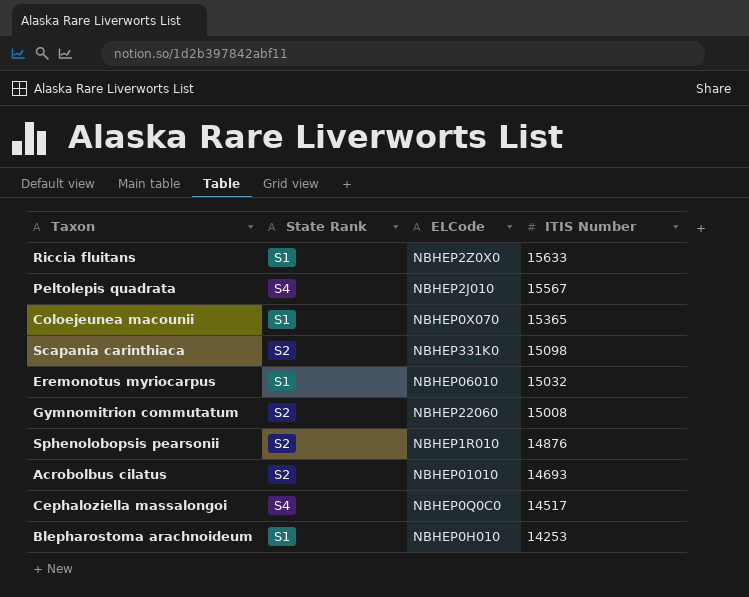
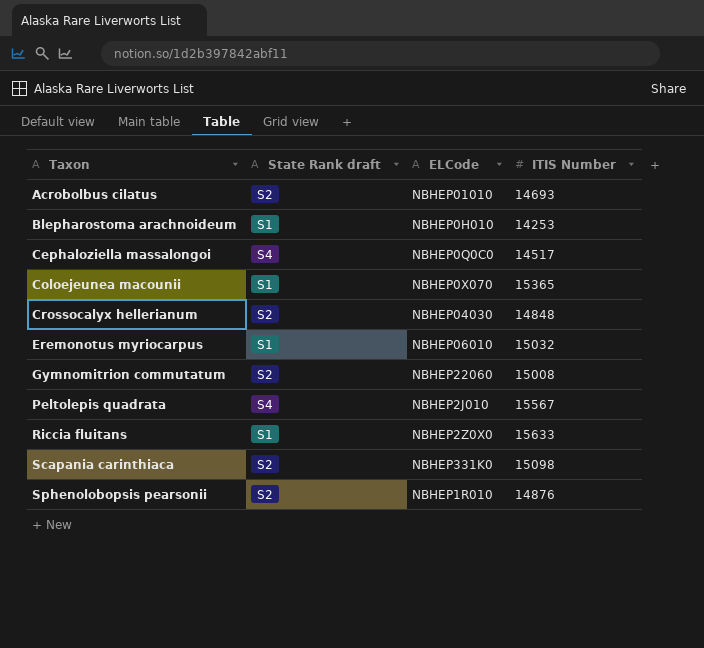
row order: ITIS Number descending -> Taxon ascending
column name: State Rank -> State Rank draft
row Crossocalyx hellerianum: none -> S2 | NBHEP04030 | 14848

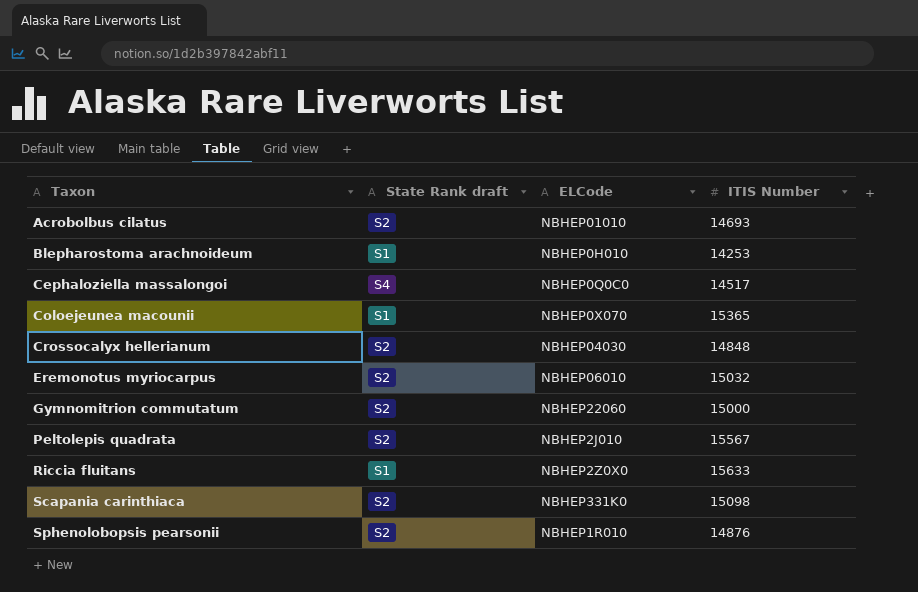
Eremonotus myriocarpus | State Rank draft: S1 -> S2
Gymnomitrion commutatum | ITIS Number: 15008 -> 15000
Peltolepis quadrata | State Rank draft: S4 -> S2

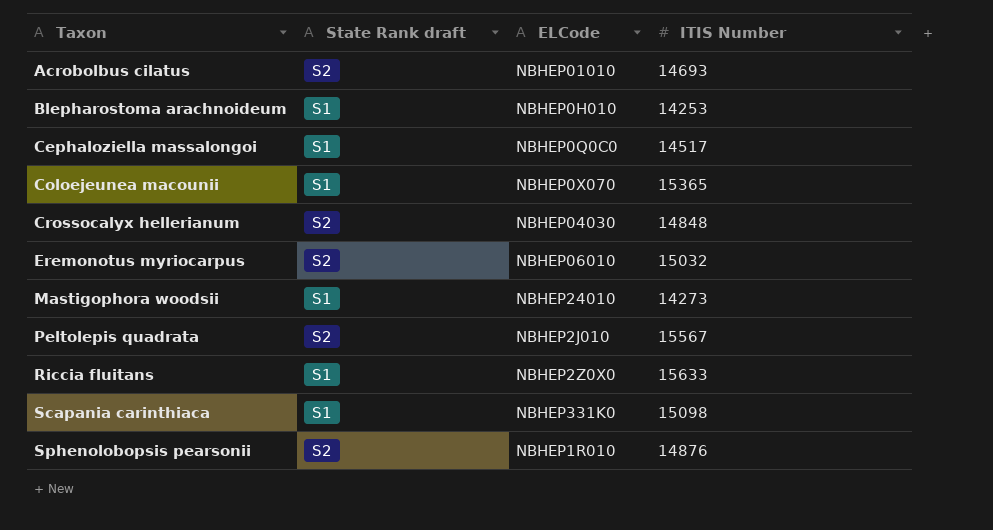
row Gymnomitrion commutatum: S2 | NBHEP22060 | 15000 -> none
Cephaloziella massalongoi | State Rank draft: S4 -> S1
row Mastigophora woodsii: none -> S1 | NBHEP24010 | 14273
Scapania carinthiaca | State Rank draft: S2 -> S1

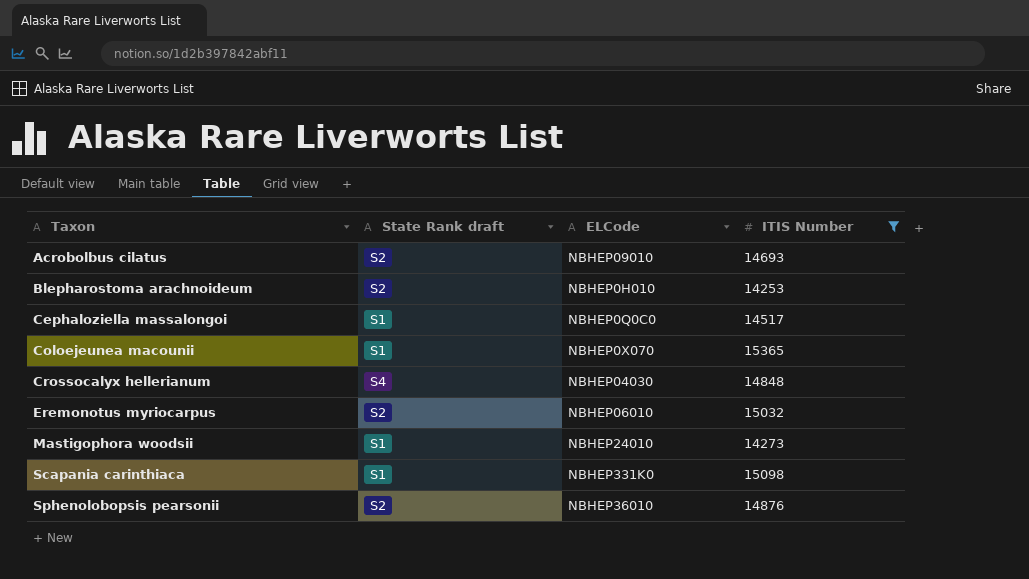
filter: none -> ITIS Number <= 15365
Acrobolbus cilatus | ELCode: NBHEP01010 -> NBHEP09010
Blepharostoma arachnoideum | State Rank draft: S1 -> S2
Crossocalyx hellerianum | State Rank draft: S2 -> S4
Sphenolobopsis pearsonii | ELCode: NBHEP1R010 -> NBHEP36010

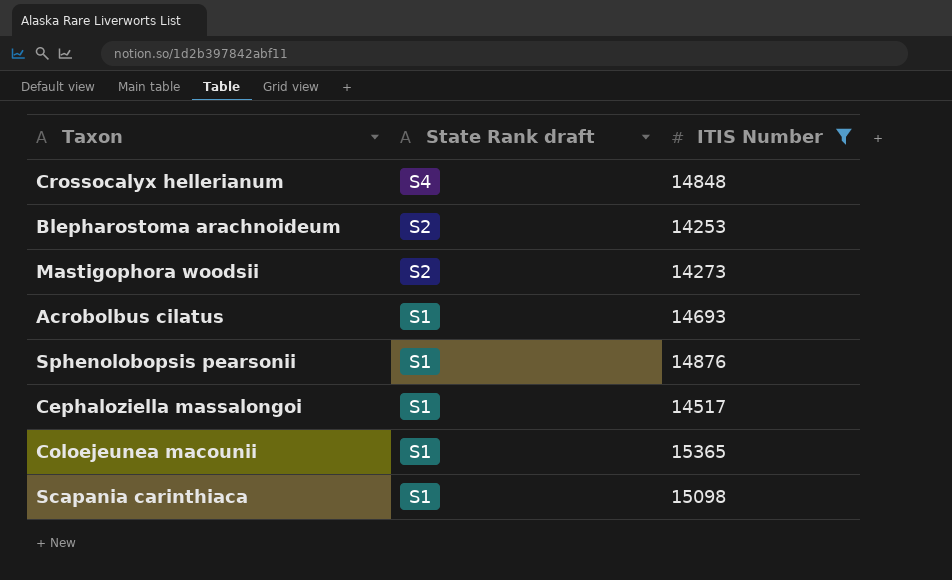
row order: Taxon ascending -> State Rank draft descending
column ELCode | position: 3 -> none
row Eremonotus myriocarpus: S2 | NBHEP06010 | 15032 -> none
Mastigophora woodsii | State Rank draft: S1 -> S2
Acrobolbus cilatus | State Rank draft: S2 -> S1
Sphenolobopsis pearsonii | State Rank draft: S2 -> S1

